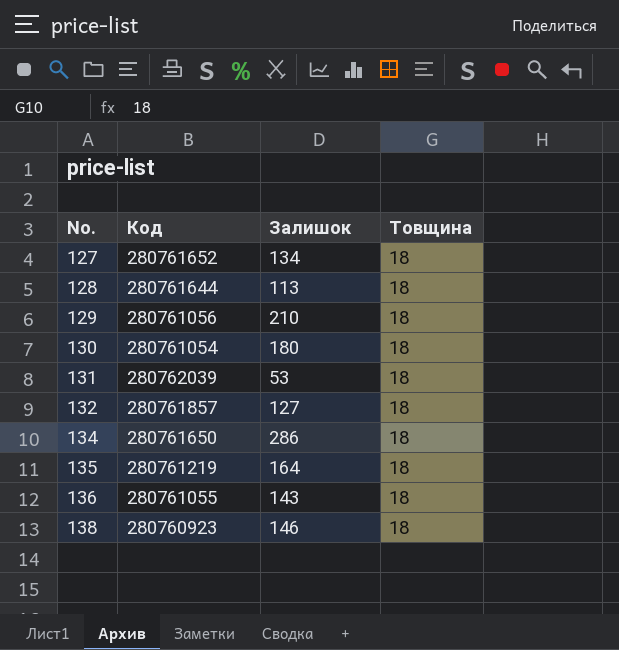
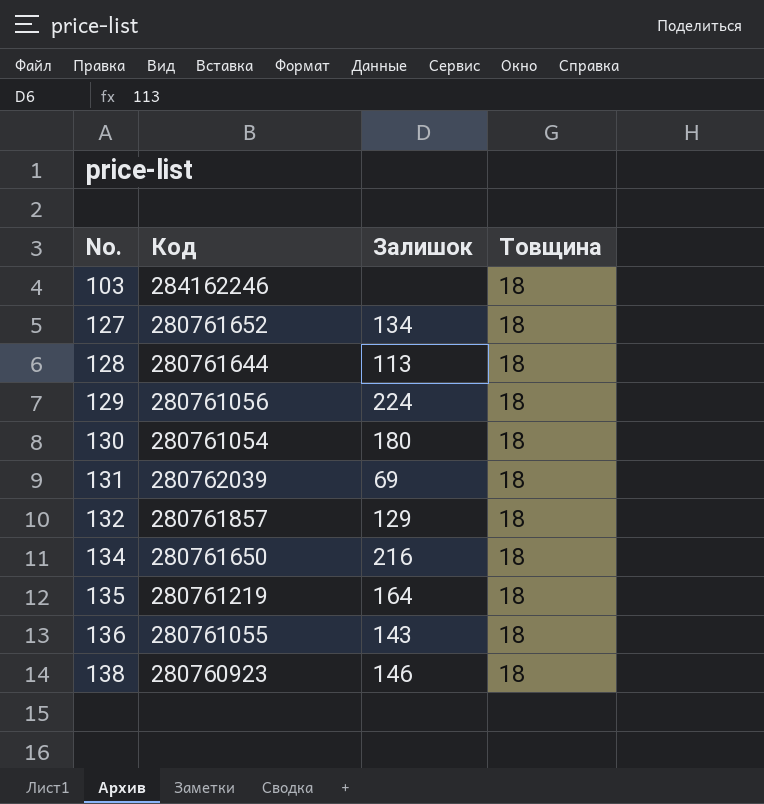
row 103: none -> 284162246 | none | 18
129 | Залишок: 210 -> 224
131 | Залишок: 53 -> 69
132 | Залишок: 127 -> 129
134 | Залишок: 286 -> 216

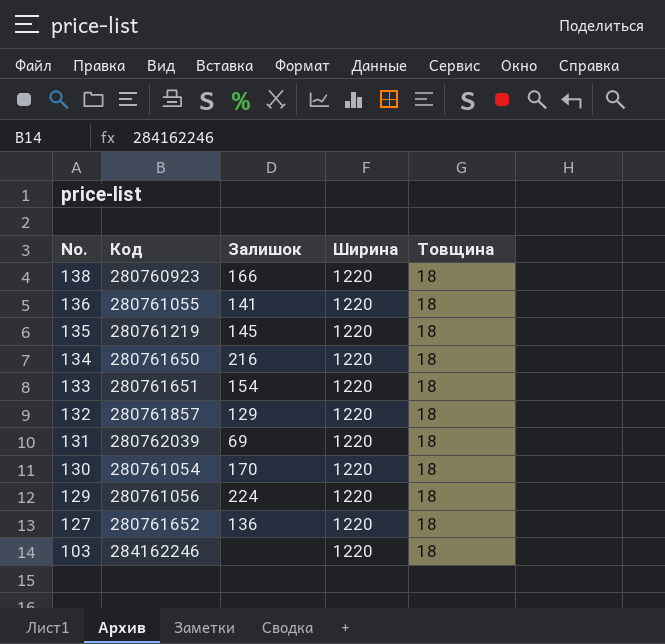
row order: No. ascending -> No. descending
column Ширина | position: none -> 4
row 128: 280761644 | 113 | 18 -> none
138 | Залишок: 146 -> 166
136 | Залишок: 143 -> 141
135 | Залишок: 164 -> 145
row 133: none -> 280761651 | 154 | 1220 | 18
130 | Залишок: 180 -> 170
127 | Залишок: 134 -> 136

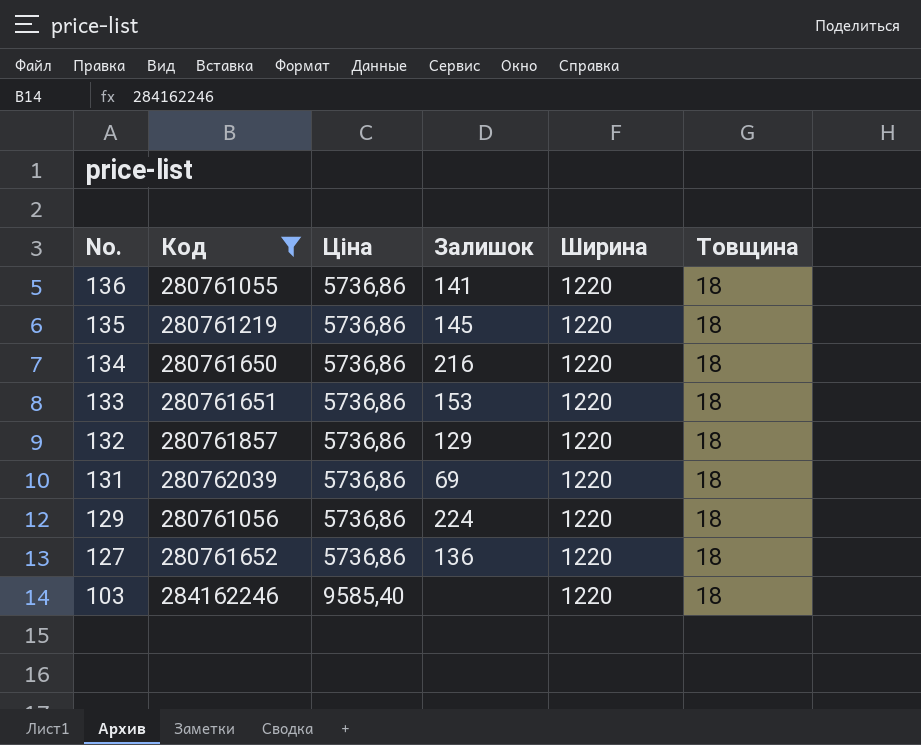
filter: none -> Код >= 280761055
column Ціна | position: none -> 3
133 | Залишок: 154 -> 153

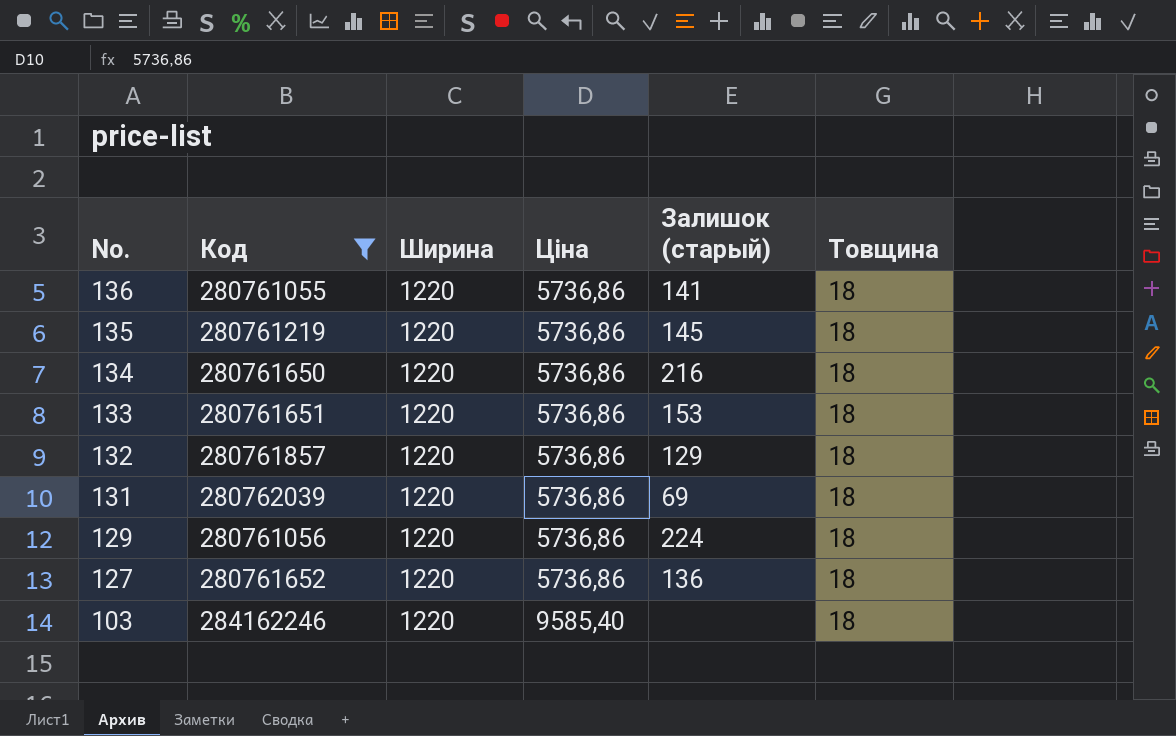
column Ширина | position: 5 -> 3
column name: Залишок -> Залишок (старый)

